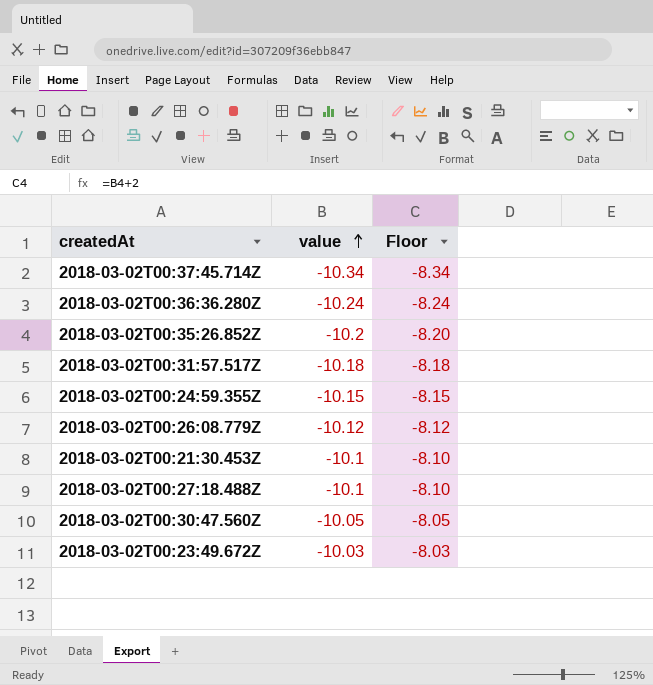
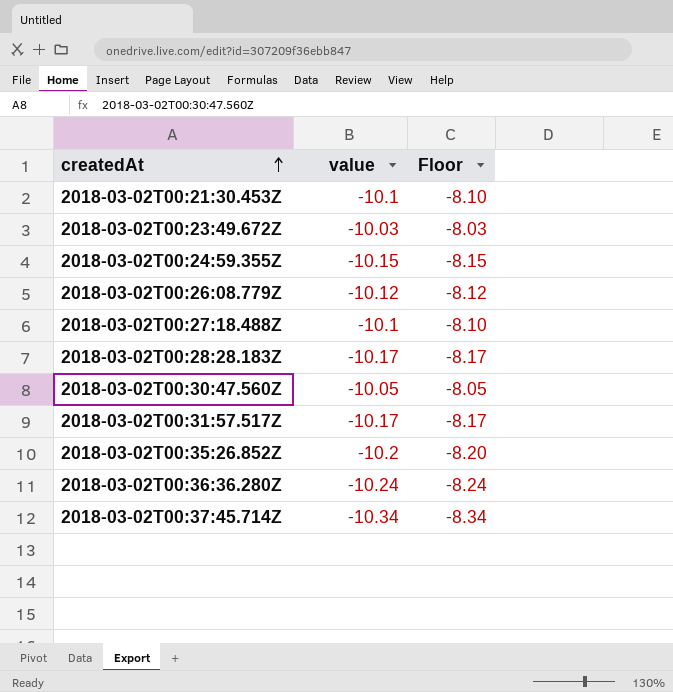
row order: value ascending -> createdAt ascending
row 2018-03-02T00:28:28.183Z: none -> -10.17 | -8.17
2018-03-02T00:31:57.517Z | value: -10.18 -> -10.17
2018-03-02T00:31:57.517Z | Floor: -8.18 -> -8.17

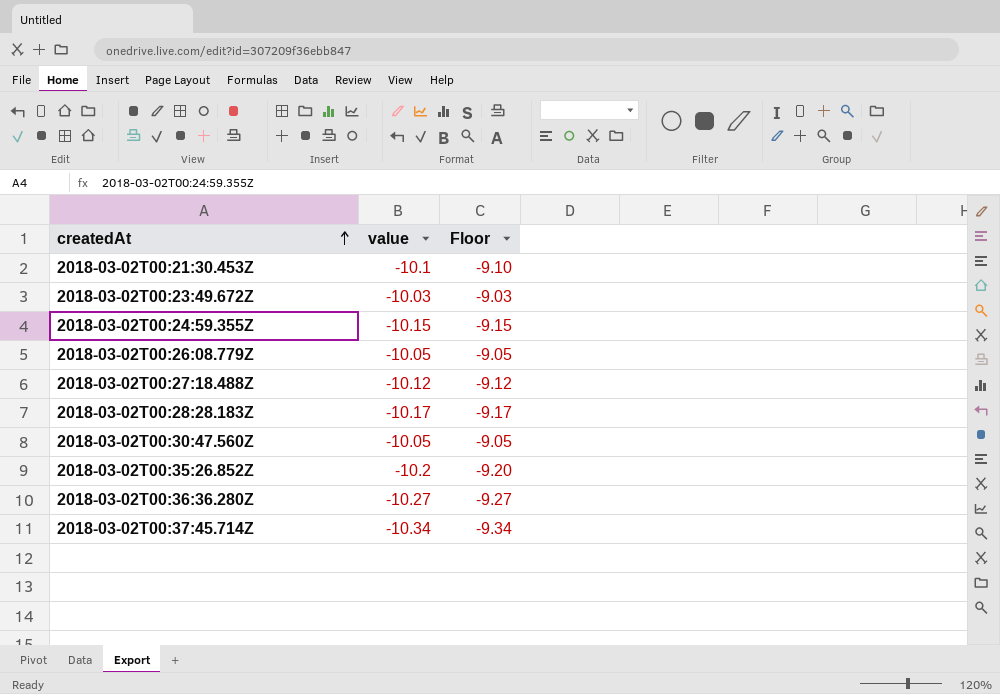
column Floor | formula: [value] + 2 -> [value] + 1
row 2018-03-02T00:31:57.517Z: -10.17 | -8.17 -> none
2018-03-02T00:26:08.779Z | value: -10.12 -> -10.05
2018-03-02T00:27:18.488Z | value: -10.1 -> -10.12
2018-03-02T00:36:36.280Z | value: -10.24 -> -10.27

